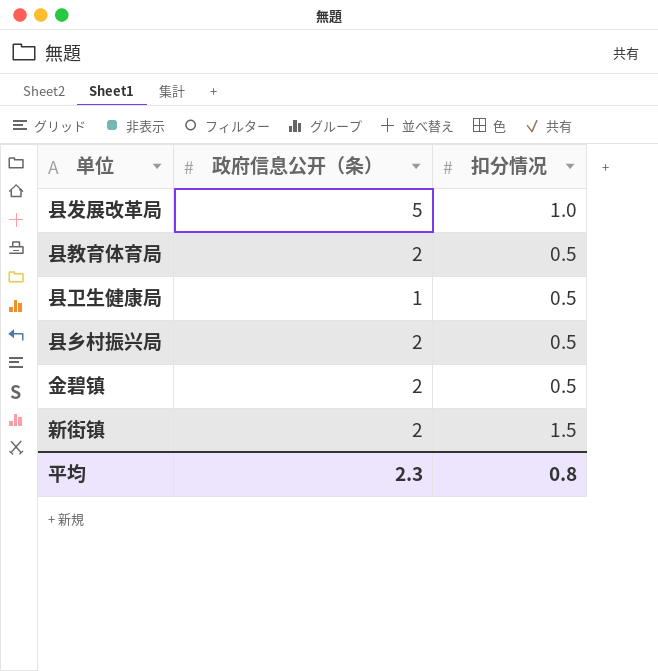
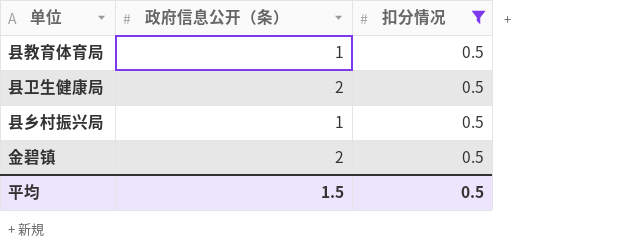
filter: none -> 扣分情况 = 0.5
县教育体育局 | 政府信息公开（条）: 2 -> 1
县卫生健康局 | 政府信息公开（条）: 1 -> 2
县乡村振兴局 | 政府信息公开（条）: 2 -> 1
平均 | 政府信息公开（条）: 2.3 -> 1.5
平均 | 扣分情况: 0.8 -> 0.5

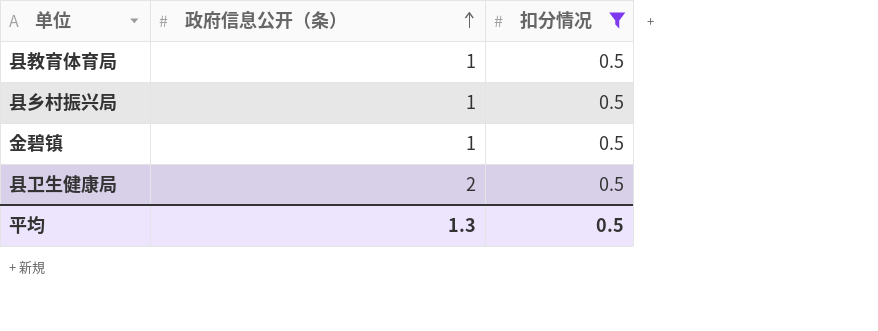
row order: none -> 政府信息公开（条） ascending
金碧镇 | 政府信息公开（条）: 2 -> 1
平均 | 政府信息公开（条）: 1.5 -> 1.3

